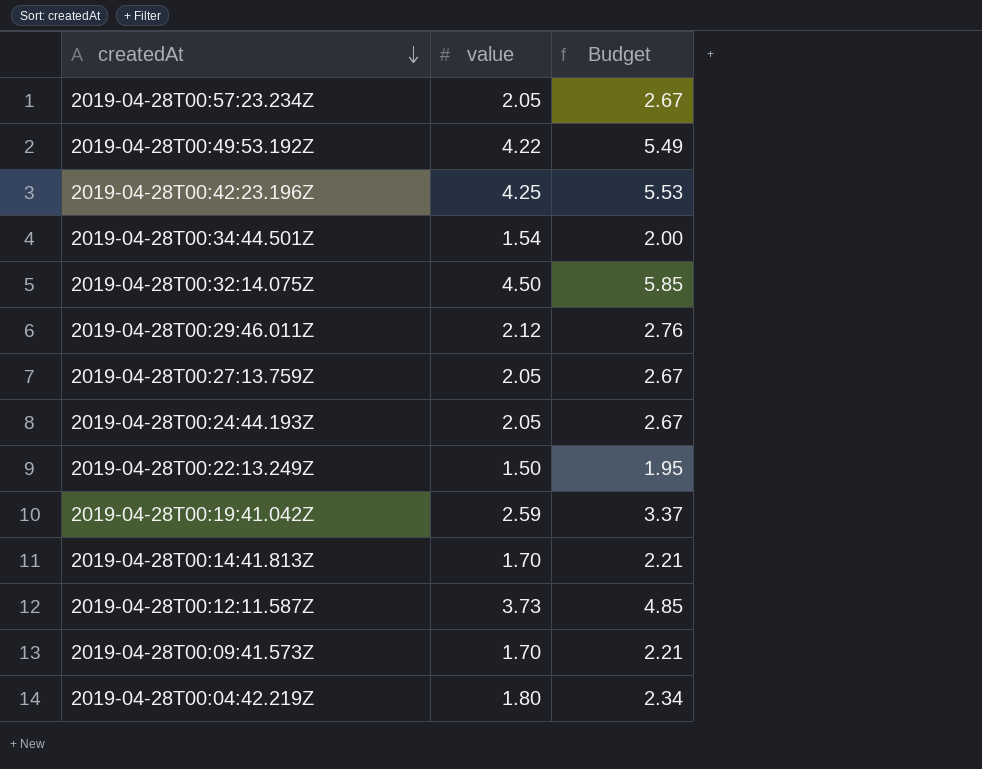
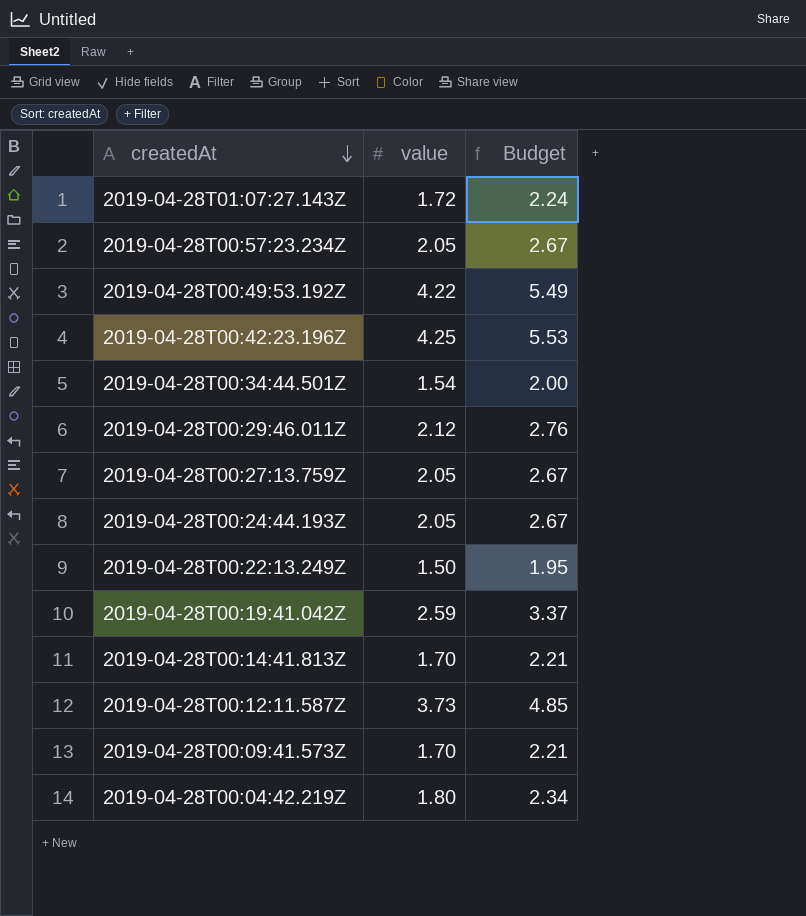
row 2019-04-28T00:32:14.075Z: 4.50 | 5.85 -> none
row 2019-04-28T01:07:27.143Z: none -> 1.72 | 2.24

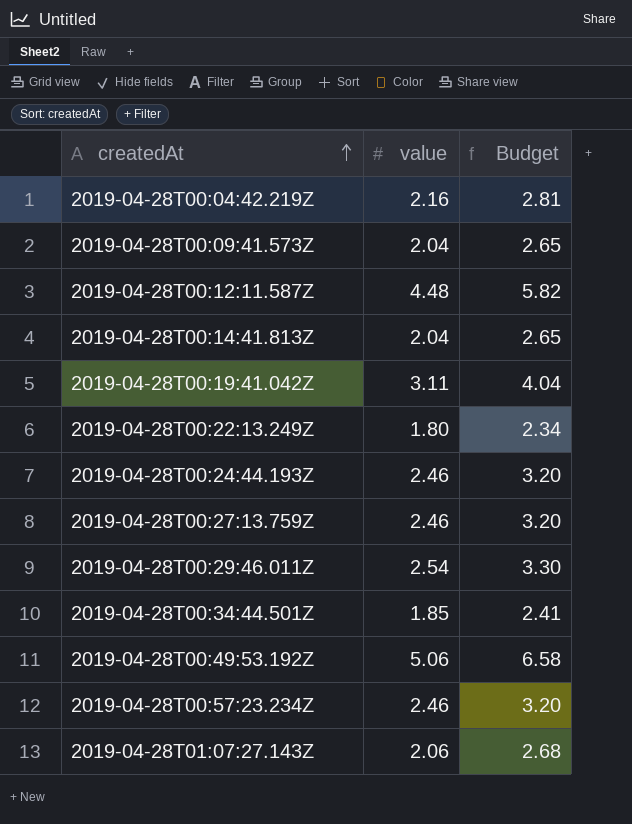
row order: createdAt descending -> createdAt ascending
row 2019-04-28T00:42:23.196Z: 4.25 | 5.53 -> none
2019-04-28T00:04:42.219Z | value: 1.80 -> 2.16
2019-04-28T00:04:42.219Z | Budget: 2.34 -> 2.81
2019-04-28T00:09:41.573Z | value: 1.70 -> 2.04
2019-04-28T00:09:41.573Z | Budget: 2.21 -> 2.65
2019-04-28T00:12:11.587Z | value: 3.73 -> 4.48
2019-04-28T00:12:11.587Z | Budget: 4.85 -> 5.82
2019-04-28T00:14:41.813Z | value: 1.70 -> 2.04
2019-04-28T00:14:41.813Z | Budget: 2.21 -> 2.65
2019-04-28T00:19:41.042Z | value: 2.59 -> 3.11
2019-04-28T00:19:41.042Z | Budget: 3.37 -> 4.04
2019-04-28T00:22:13.249Z | value: 1.50 -> 1.80
2019-04-28T00:22:13.249Z | Budget: 1.95 -> 2.34
2019-04-28T00:24:44.193Z | value: 2.05 -> 2.46
2019-04-28T00:24:44.193Z | Budget: 2.67 -> 3.20
2019-04-28T00:27:13.759Z | value: 2.05 -> 2.46
2019-04-28T00:27:13.759Z | Budget: 2.67 -> 3.20
2019-04-28T00:29:46.011Z | value: 2.12 -> 2.54
2019-04-28T00:29:46.011Z | Budget: 2.76 -> 3.30
2019-04-28T00:34:44.501Z | value: 1.54 -> 1.85
2019-04-28T00:34:44.501Z | Budget: 2.00 -> 2.41
2019-04-28T00:49:53.192Z | value: 4.22 -> 5.06
2019-04-28T00:49:53.192Z | Budget: 5.49 -> 6.58
2019-04-28T00:57:23.234Z | value: 2.05 -> 2.46
2019-04-28T00:57:23.234Z | Budget: 2.67 -> 3.20
2019-04-28T01:07:27.143Z | value: 1.72 -> 2.06
2019-04-28T01:07:27.143Z | Budget: 2.24 -> 2.68

